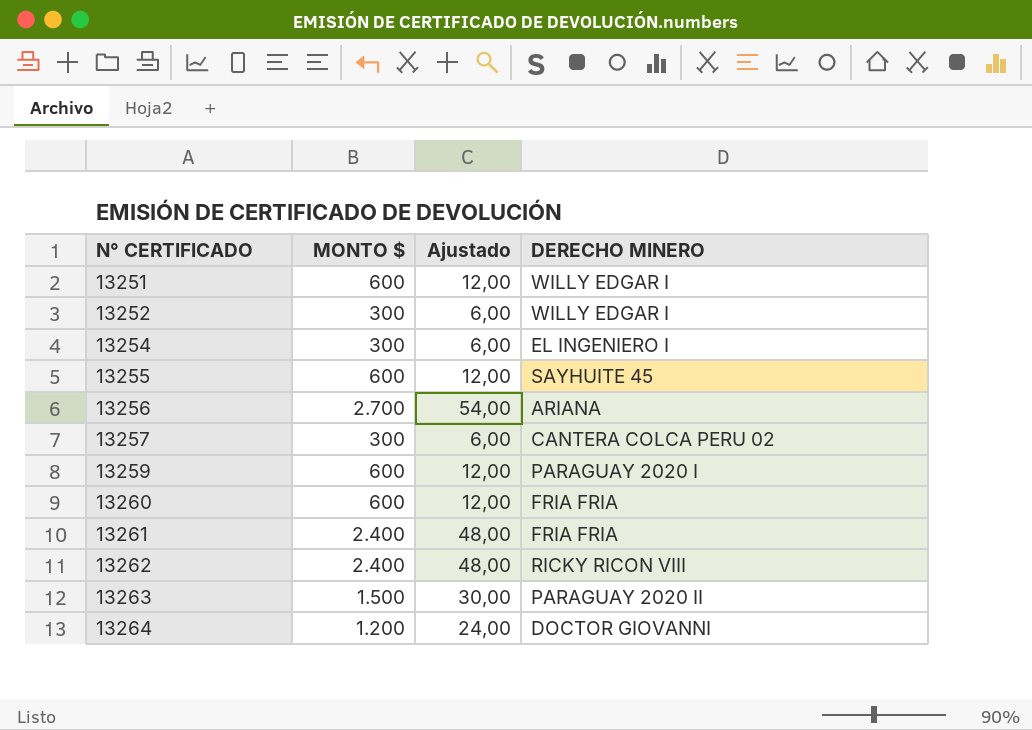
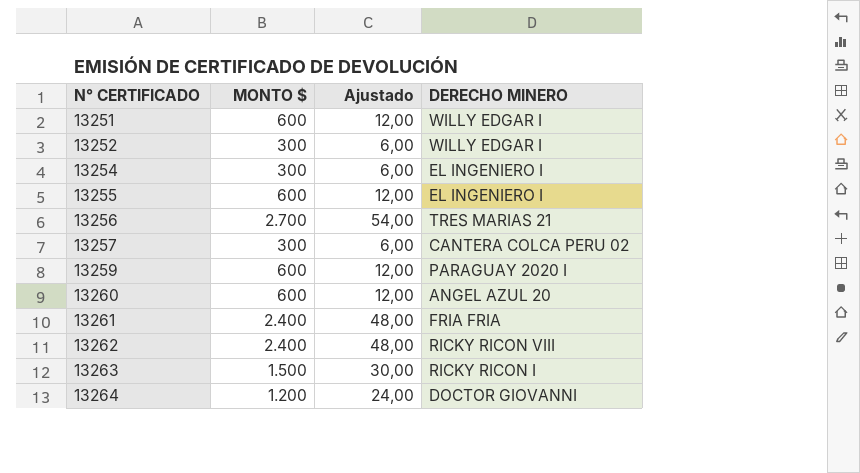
13255 | DERECHO MINERO: SAYHUITE 45 -> EL INGENIERO I
13256 | DERECHO MINERO: ARIANA -> TRES MARIAS 21
13260 | DERECHO MINERO: FRIA FRIA -> ANGEL AZUL 20
13263 | DERECHO MINERO: PARAGUAY 2020 II -> RICKY RICON I

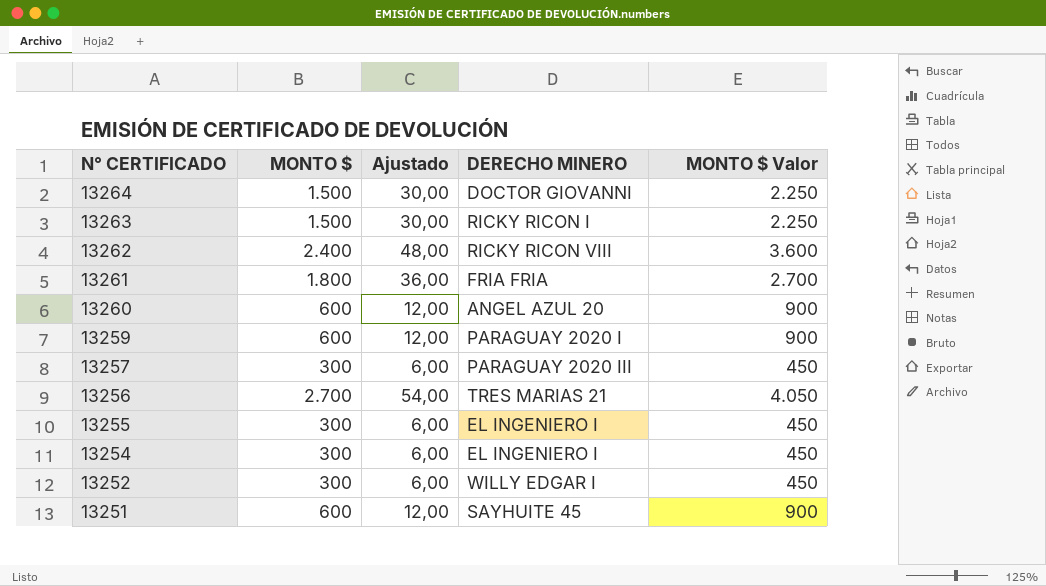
row order: N° CERTIFICADO ascending -> N° CERTIFICADO descending
column MONTO $ Valor | formula: none -> [MONTO $] * 1,5
13264 | MONTO $: 1.200 -> 1.500
13264 | Ajustado: 24,00 -> 30,00
13261 | MONTO $: 2.400 -> 1.800
13261 | Ajustado: 48,00 -> 36,00
13257 | DERECHO MINERO: CANTERA COLCA PERU 02 -> PARAGUAY 2020 III
13255 | MONTO $: 600 -> 300
13255 | Ajustado: 12,00 -> 6,00
13251 | DERECHO MINERO: WILLY EDGAR I -> SAYHUITE 45

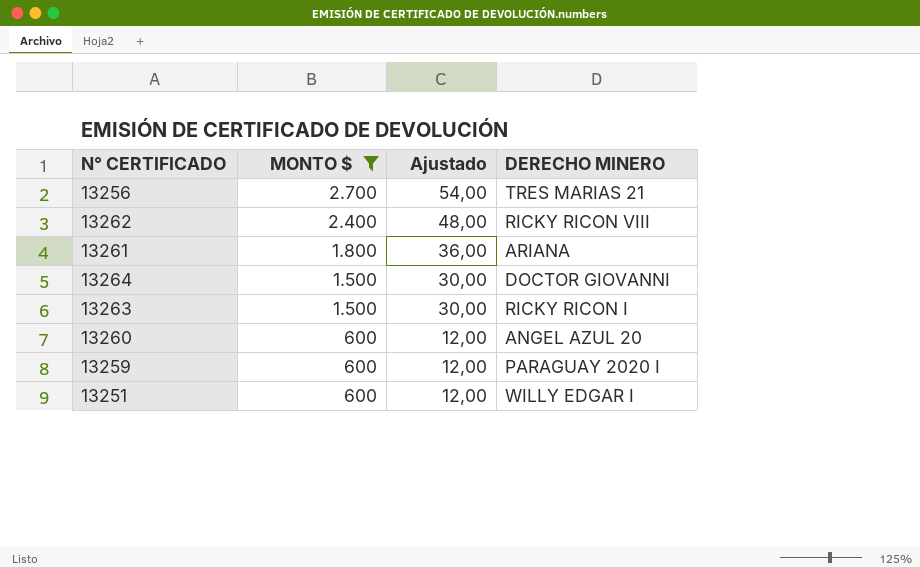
filter: none -> MONTO $ != 300
row order: N° CERTIFICADO descending -> MONTO $ descending
column MONTO $ Valor | formula: [MONTO $] * 1,5 -> none
13261 | DERECHO MINERO: FRIA FRIA -> ARIANA
13251 | DERECHO MINERO: SAYHUITE 45 -> WILLY EDGAR I

